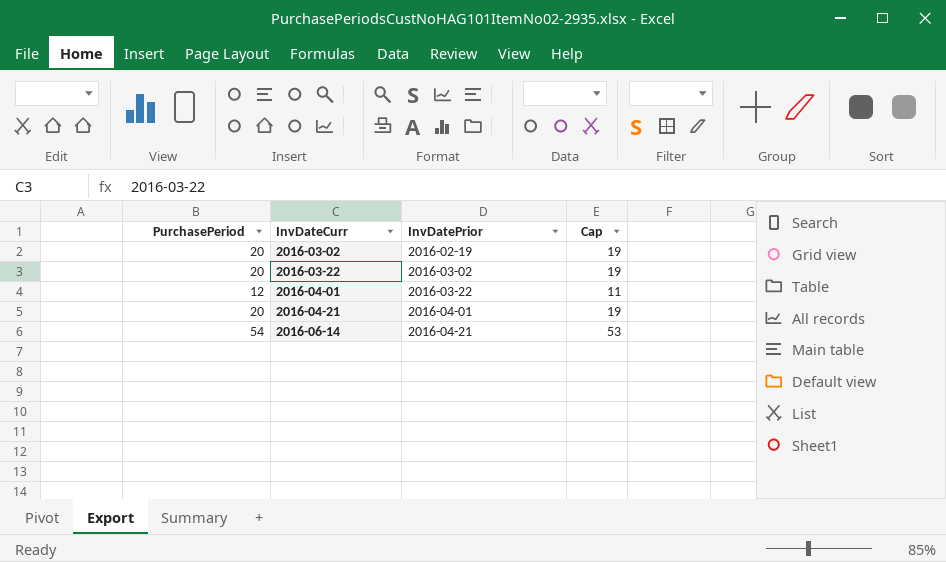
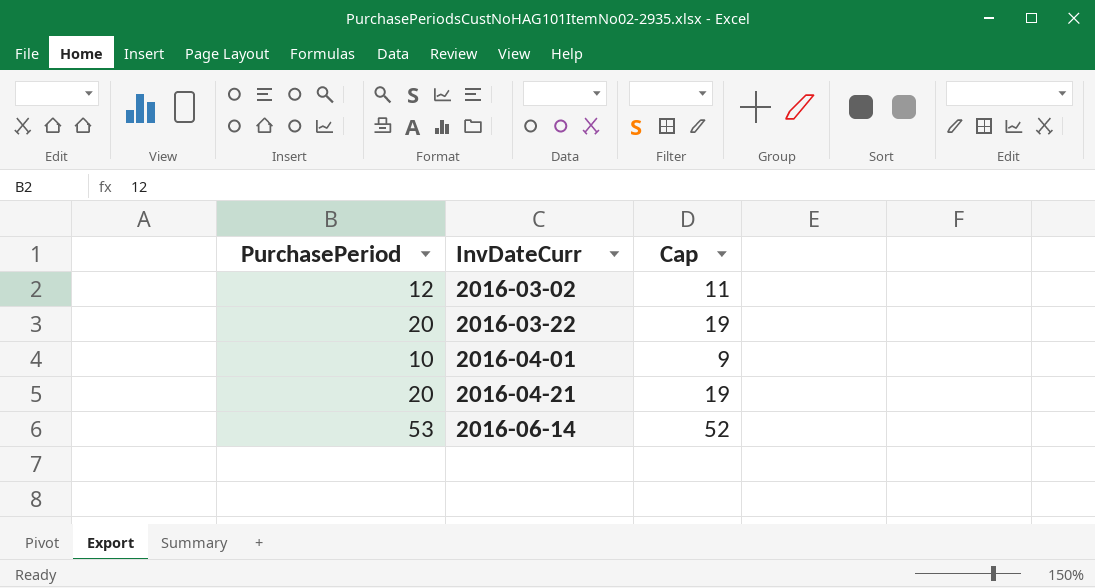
column InvDatePrior | position: 3 -> none
2016-03-02 | PurchasePeriod: 20 -> 12
2016-03-02 | Cap: 19 -> 11
2016-04-01 | PurchasePeriod: 12 -> 10
2016-04-01 | Cap: 11 -> 9
2016-06-14 | PurchasePeriod: 54 -> 53
2016-06-14 | Cap: 53 -> 52

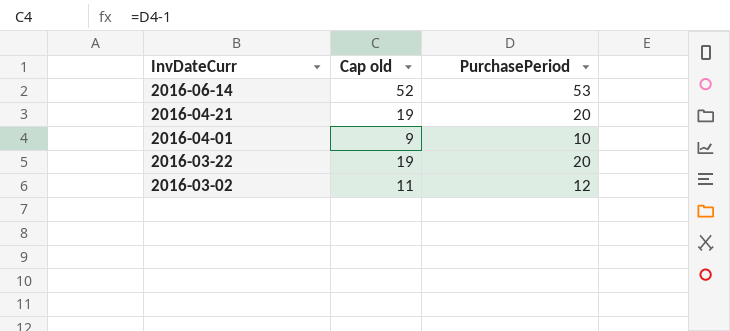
row order: InvDateCurr ascending -> InvDateCurr descending
column name: Cap -> Cap old
column PurchasePeriod | position: 1 -> 3

